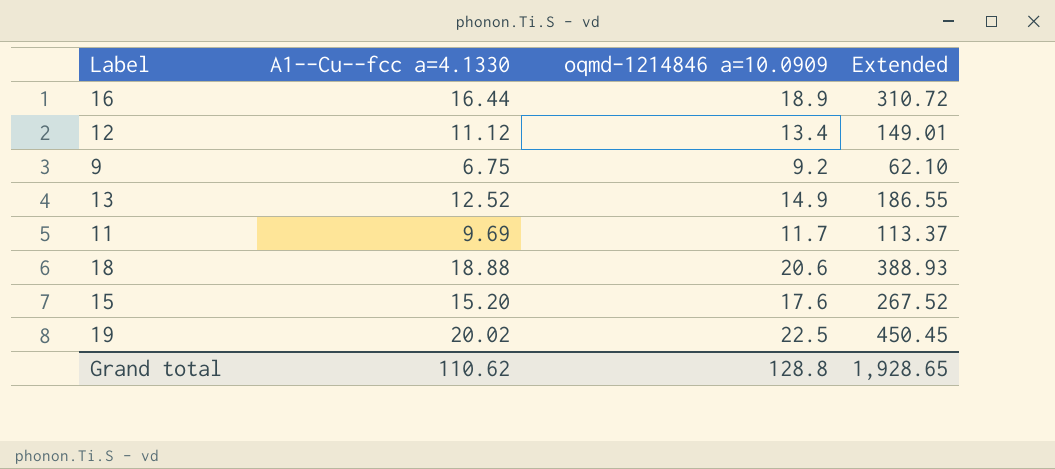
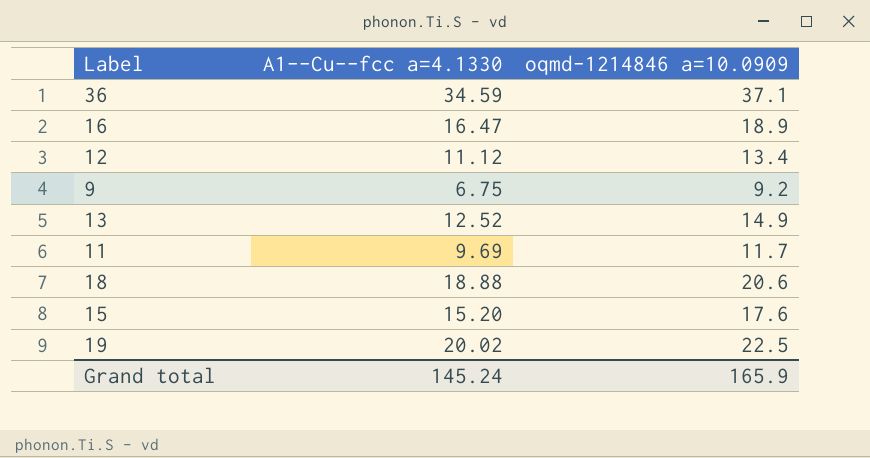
column Extended | formula: [A1--Cu--fcc a=4.1330] * [oqmd-1214846 a=10.0909] -> none
row 36: none -> 34.59 | 37.1
16 | A1--Cu--fcc a=4.1330: 16.44 -> 16.47
Grand total | A1--Cu--fcc a=4.1330: 110.62 -> 145.24
Grand total | oqmd-1214846 a=10.0909: 128.8 -> 165.9

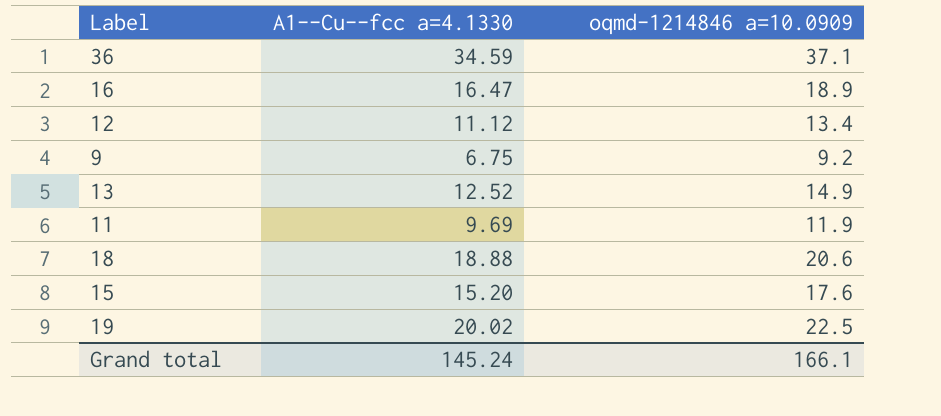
11 | oqmd-1214846 a=10.0909: 11.7 -> 11.9
Grand total | oqmd-1214846 a=10.0909: 165.9 -> 166.1

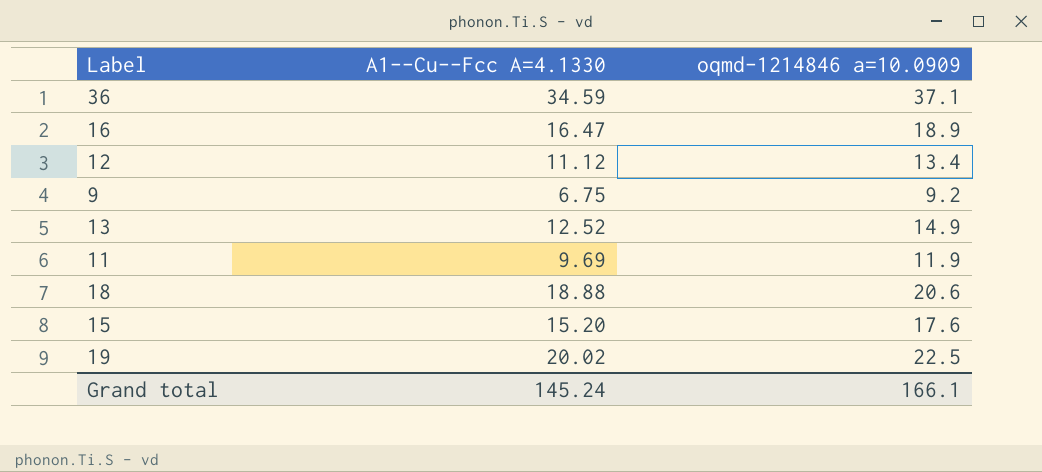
column name: A1--Cu--fcc a=4.1330 -> A1--Cu--Fcc A=4.1330

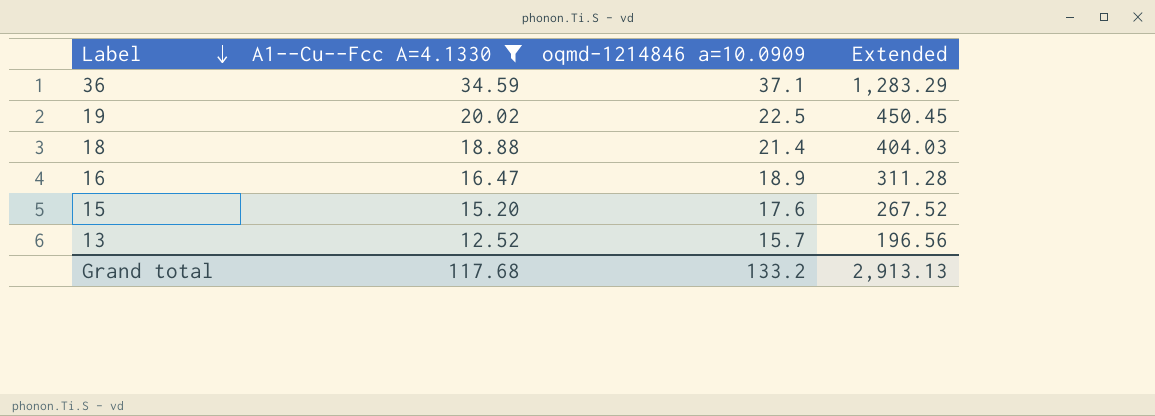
filter: none -> A1--Cu--Fcc A=4.1330 >= 12.52
row order: none -> Label descending
column Extended | formula: none -> [A1--Cu--Fcc A=4.1330] * [oqmd-1214846 a=10.0909]
18 | oqmd-1214846 a=10.0909: 20.6 -> 21.4
13 | oqmd-1214846 a=10.0909: 14.9 -> 15.7
Grand total | A1--Cu--Fcc A=4.1330: 145.24 -> 117.68
Grand total | oqmd-1214846 a=10.0909: 166.1 -> 133.2

